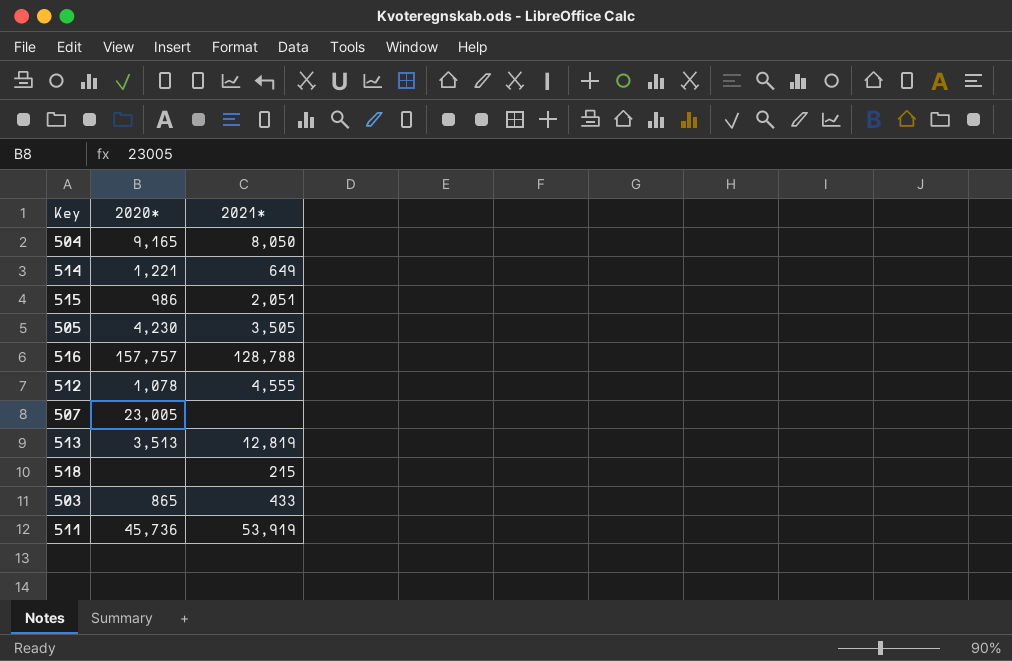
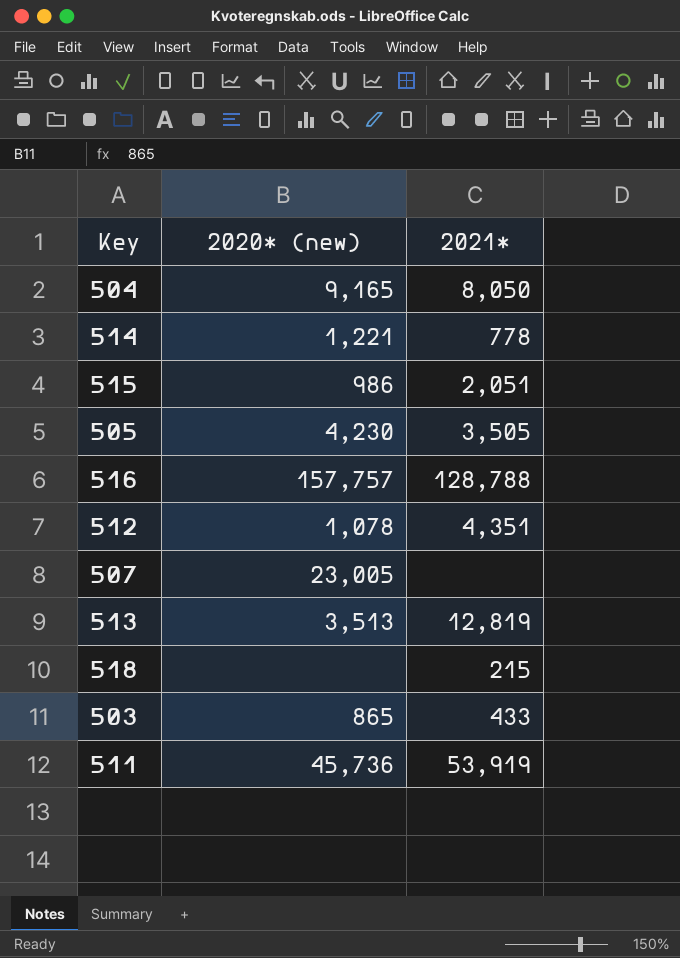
column name: 2020* -> 2020* (new)
514 | 2021*: 649 -> 778
512 | 2021*: 4,555 -> 4,351

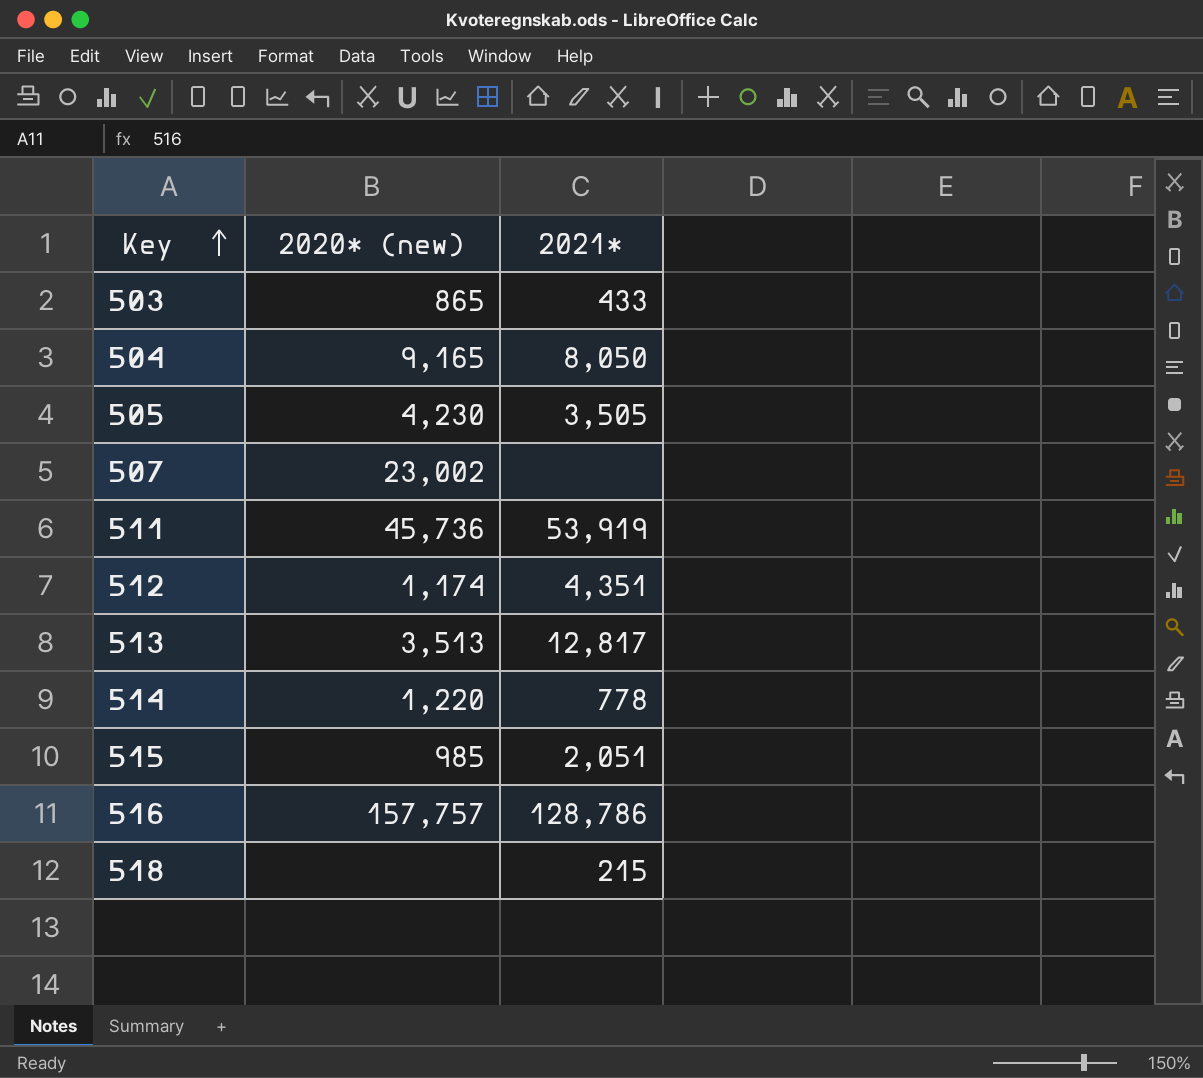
row order: none -> Key ascending
507 | 2020* (new): 23,005 -> 23,002
512 | 2020* (new): 1,078 -> 1,174
513 | 2021*: 12,819 -> 12,817
514 | 2020* (new): 1,221 -> 1,220
515 | 2020* (new): 986 -> 985
516 | 2021*: 128,788 -> 128,786

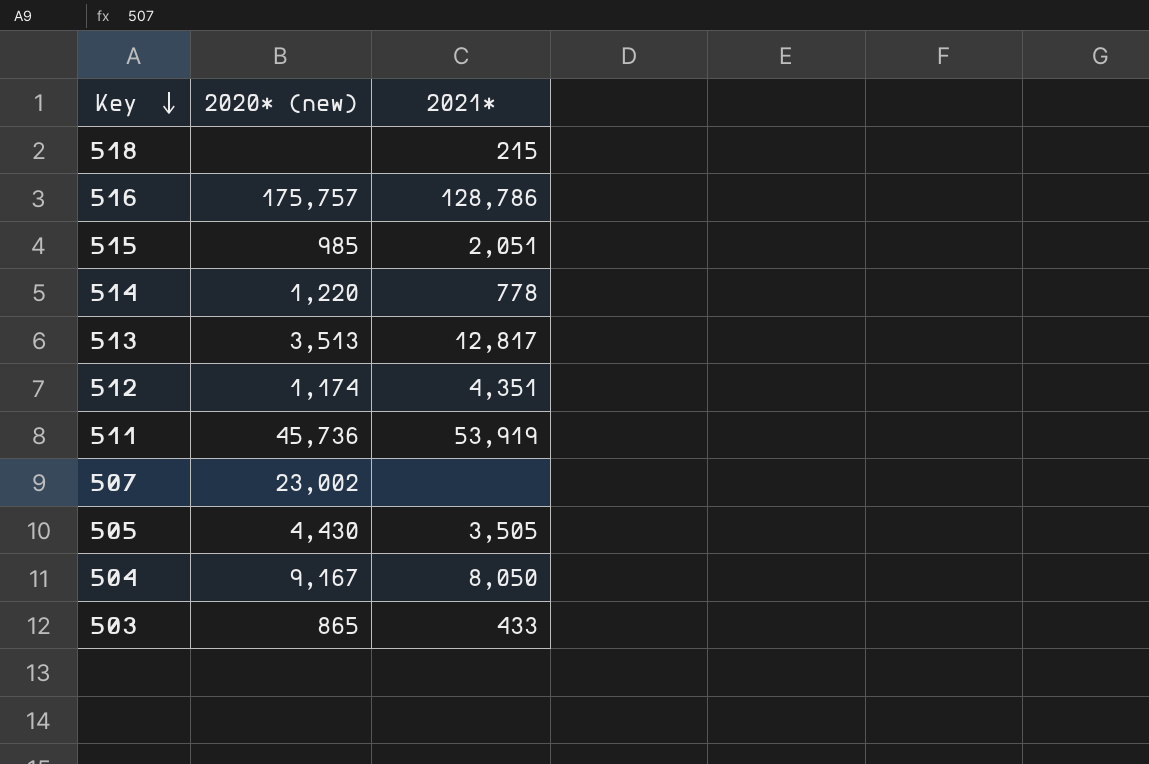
row order: Key ascending -> Key descending
516 | 2020* (new): 157,757 -> 175,757
505 | 2020* (new): 4,230 -> 4,430
504 | 2020* (new): 9,165 -> 9,167

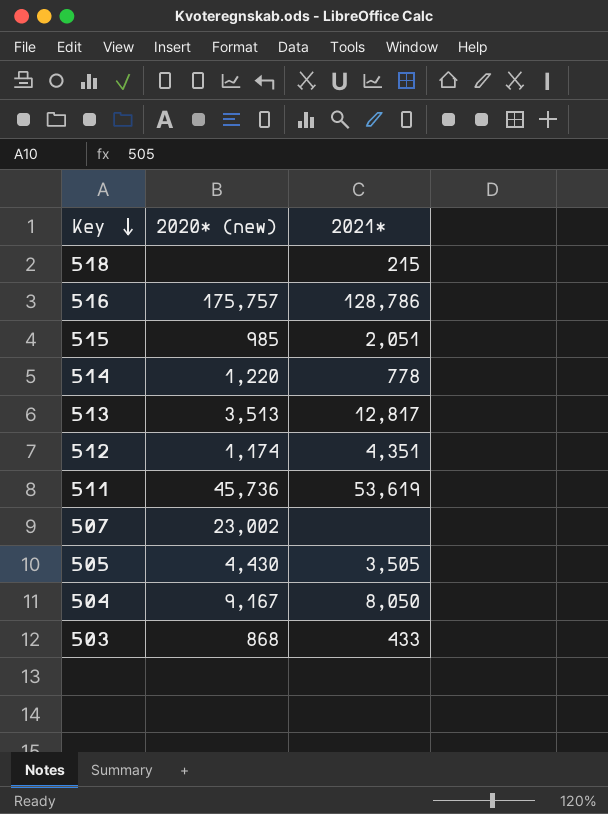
511 | 2021*: 53,919 -> 53,619
503 | 2020* (new): 865 -> 868

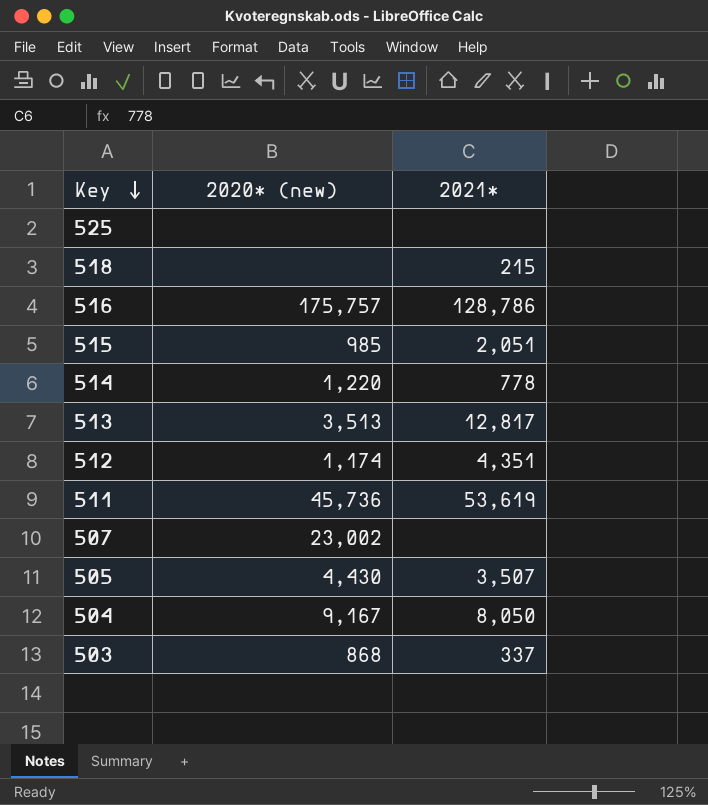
row 525: none -> none | none
505 | 2021*: 3,505 -> 3,507
503 | 2021*: 433 -> 337

